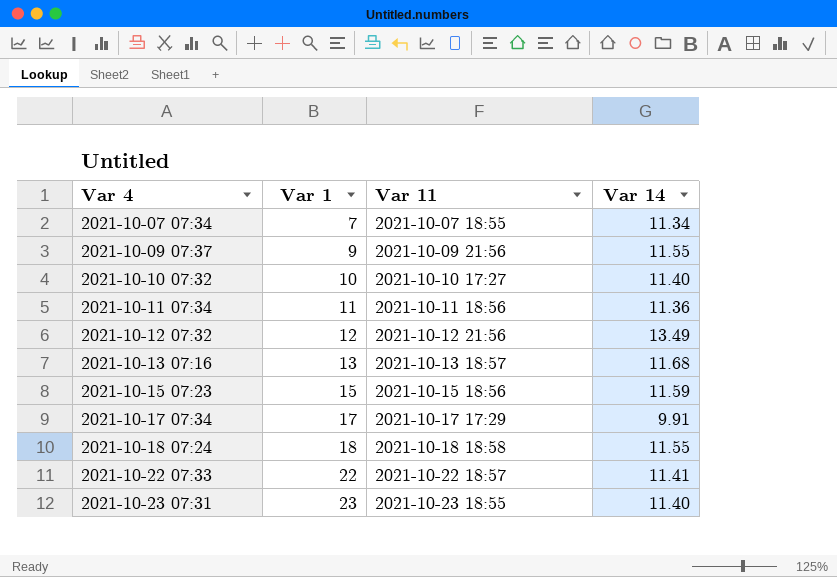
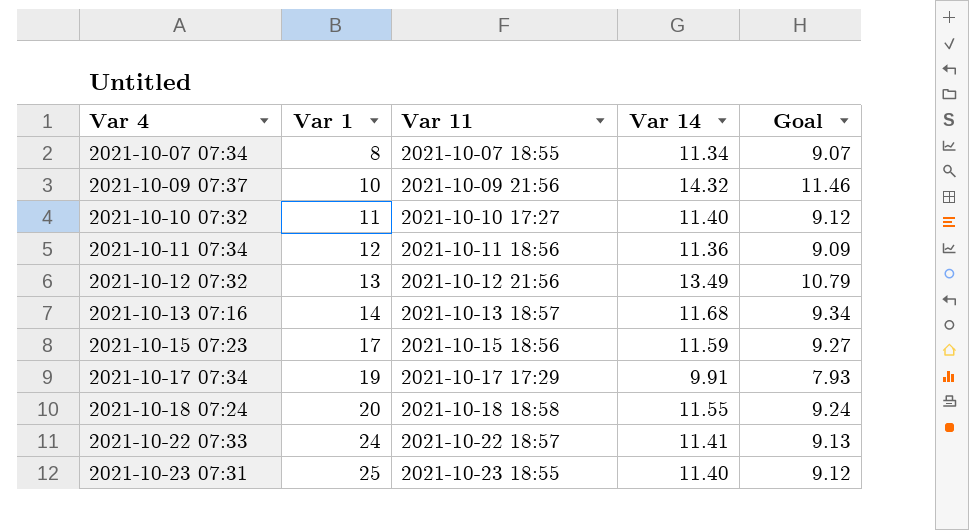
column Goal | formula: none -> [Var 14] * 0.8
2021-10-07 07:34 | Var 1: 7 -> 8
2021-10-09 07:37 | Var 1: 9 -> 10
2021-10-09 07:37 | Var 14: 11.55 -> 14.32
2021-10-10 07:32 | Var 1: 10 -> 11
2021-10-11 07:34 | Var 1: 11 -> 12
2021-10-12 07:32 | Var 1: 12 -> 13
2021-10-13 07:16 | Var 1: 13 -> 14
2021-10-15 07:23 | Var 1: 15 -> 17
2021-10-17 07:34 | Var 1: 17 -> 19
2021-10-18 07:24 | Var 1: 18 -> 20
2021-10-22 07:33 | Var 1: 22 -> 24
2021-10-23 07:31 | Var 1: 23 -> 25

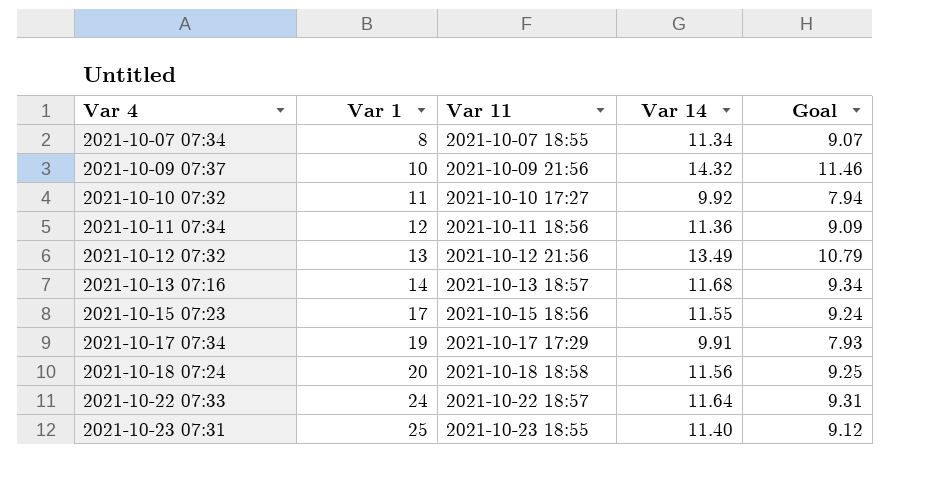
2021-10-10 07:32 | Var 14: 11.40 -> 9.92
2021-10-10 07:32 | Goal: 9.12 -> 7.94
2021-10-15 07:23 | Var 14: 11.59 -> 11.55
2021-10-15 07:23 | Goal: 9.27 -> 9.24
2021-10-18 07:24 | Var 14: 11.55 -> 11.56
2021-10-18 07:24 | Goal: 9.24 -> 9.25
2021-10-22 07:33 | Var 14: 11.41 -> 11.64
2021-10-22 07:33 | Goal: 9.13 -> 9.31

